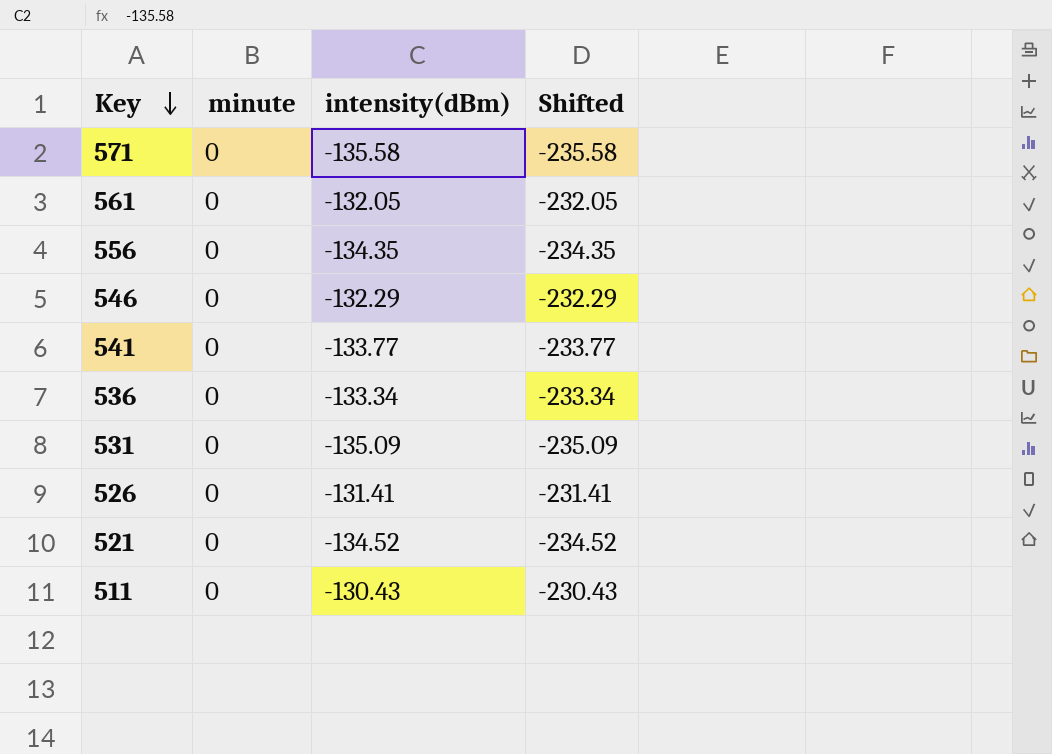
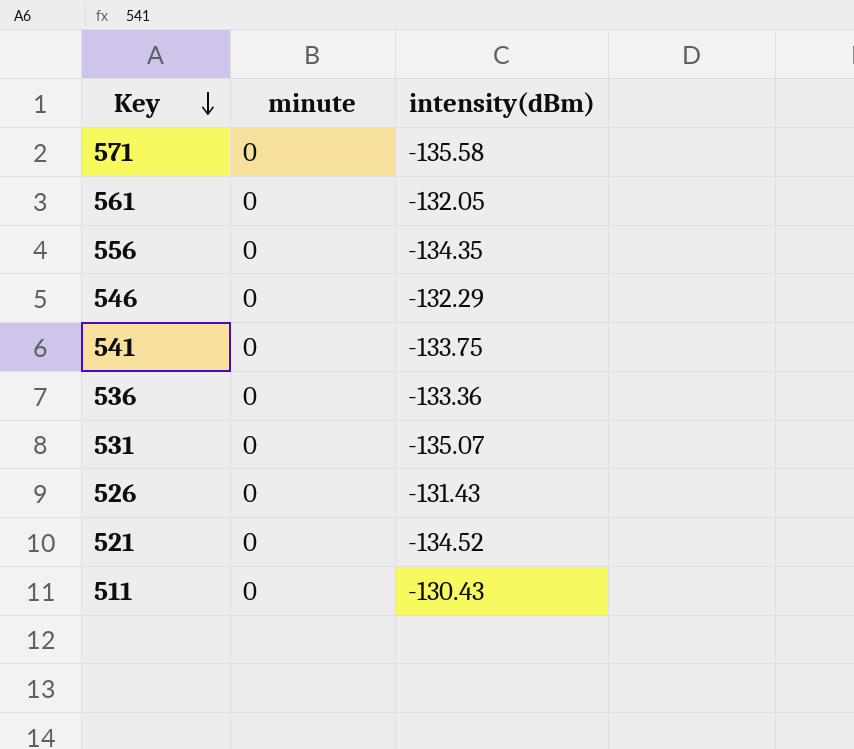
column Shifted | formula: [intensity(dBm)] - 100 -> none
541 | intensity(dBm): -133.77 -> -133.75
536 | intensity(dBm): -133.34 -> -133.36
531 | intensity(dBm): -135.09 -> -135.07
526 | intensity(dBm): -131.41 -> -131.43

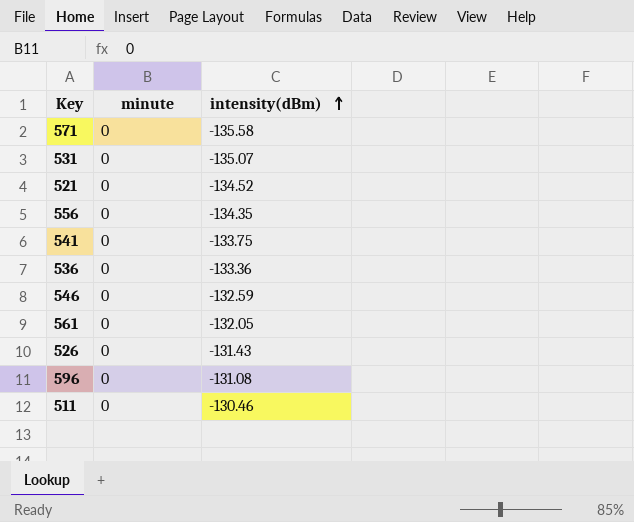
row order: Key descending -> intensity(dBm) ascending
546 | intensity(dBm): -132.29 -> -132.59
row 596: none -> 0 | -131.08
511 | intensity(dBm): -130.43 -> -130.46

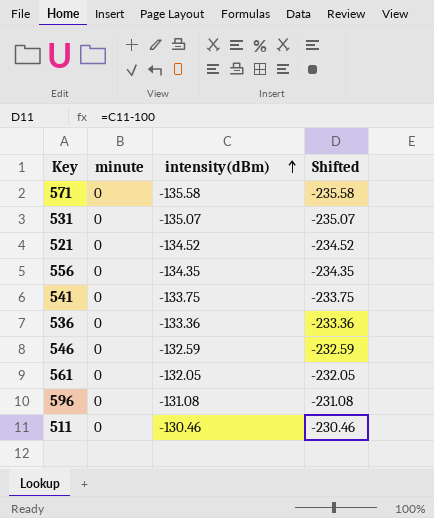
column Shifted | formula: none -> [intensity(dBm)] - 100
row 526: 0 | -131.43 -> none

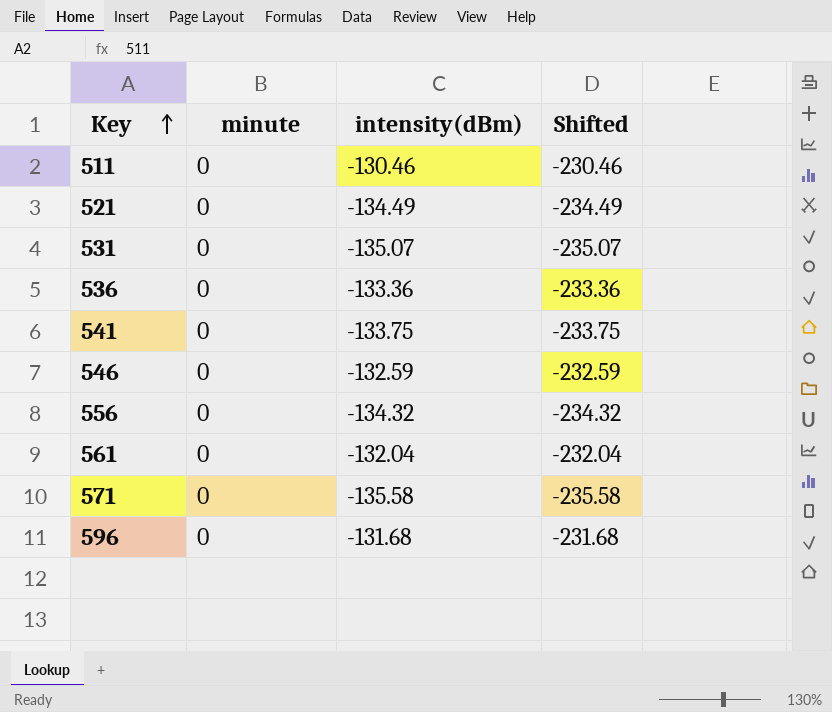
row order: intensity(dBm) ascending -> Key ascending
521 | intensity(dBm): -134.52 -> -134.49
521 | Shifted: -234.52 -> -234.49
556 | intensity(dBm): -134.35 -> -134.32
556 | Shifted: -234.35 -> -234.32
561 | intensity(dBm): -132.05 -> -132.04
561 | Shifted: -232.05 -> -232.04
596 | intensity(dBm): -131.08 -> -131.68
596 | Shifted: -231.08 -> -231.68

